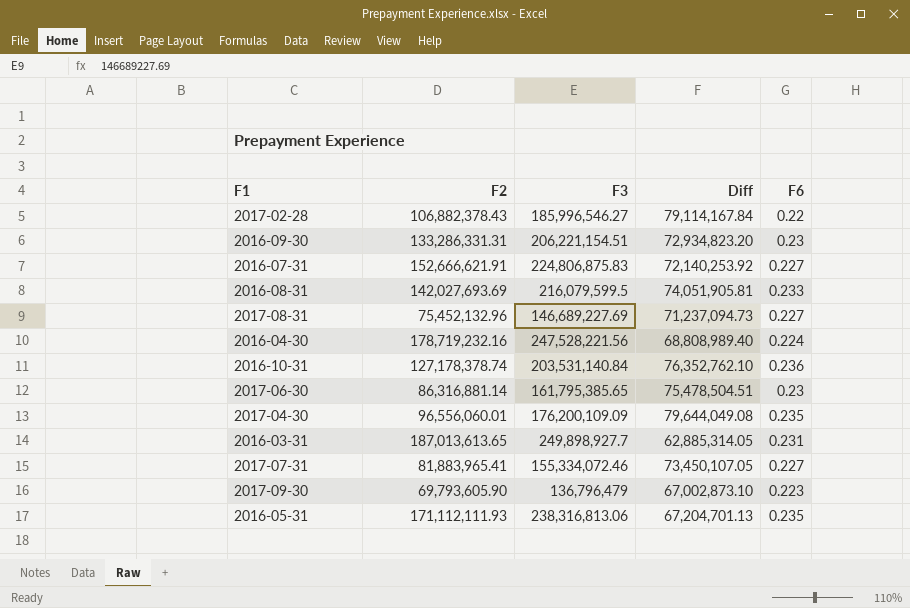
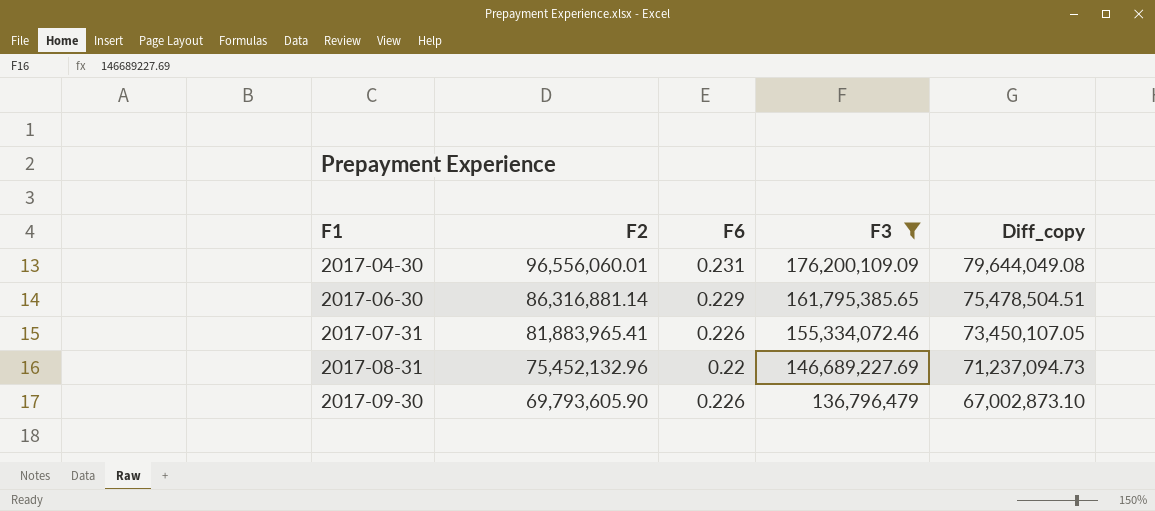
filter: none -> F3 <= 176,200,109.09
row order: none -> F1 ascending
column F6 | position: 5 -> 3
column name: Diff -> Diff_copy
2017-04-30 | F6: 0.235 -> 0.231
2017-06-30 | F6: 0.23 -> 0.229
2017-07-31 | F6: 0.227 -> 0.226
2017-08-31 | F6: 0.227 -> 0.22
2017-09-30 | F6: 0.223 -> 0.226

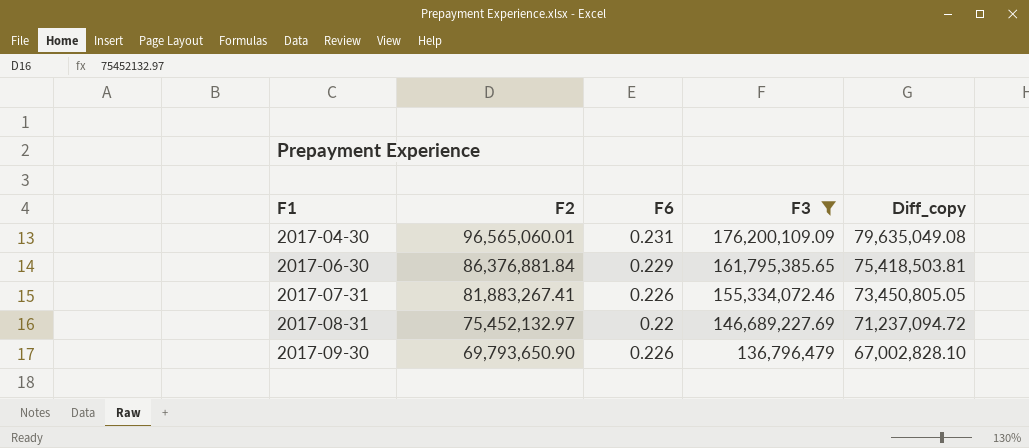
2017-04-30 | F2: 96,556,060.01 -> 96,565,060.01
2017-04-30 | Diff_copy: 79,644,049.08 -> 79,635,049.08
2017-06-30 | F2: 86,316,881.14 -> 86,376,881.84
2017-06-30 | Diff_copy: 75,478,504.51 -> 75,418,503.81
2017-07-31 | F2: 81,883,965.41 -> 81,883,267.41
2017-07-31 | Diff_copy: 73,450,107.05 -> 73,450,805.05
2017-08-31 | F2: 75,452,132.96 -> 75,452,132.97
2017-08-31 | Diff_copy: 71,237,094.73 -> 71,237,094.72
2017-09-30 | F2: 69,793,605.90 -> 69,793,650.90
2017-09-30 | Diff_copy: 67,002,873.10 -> 67,002,828.10

